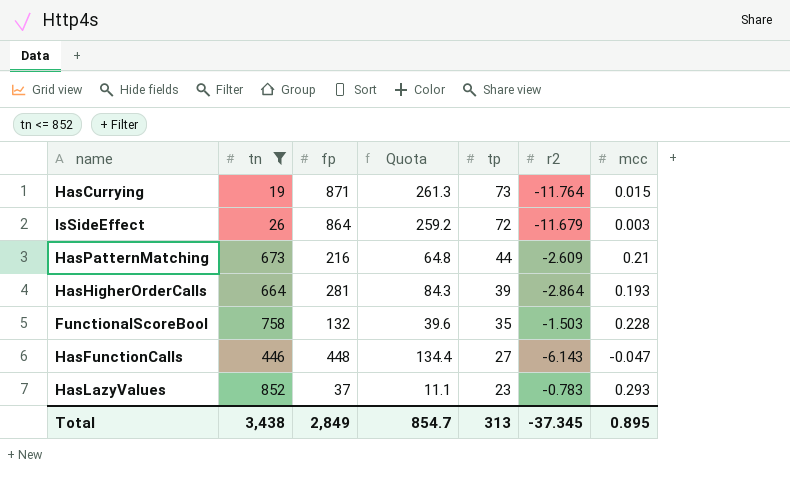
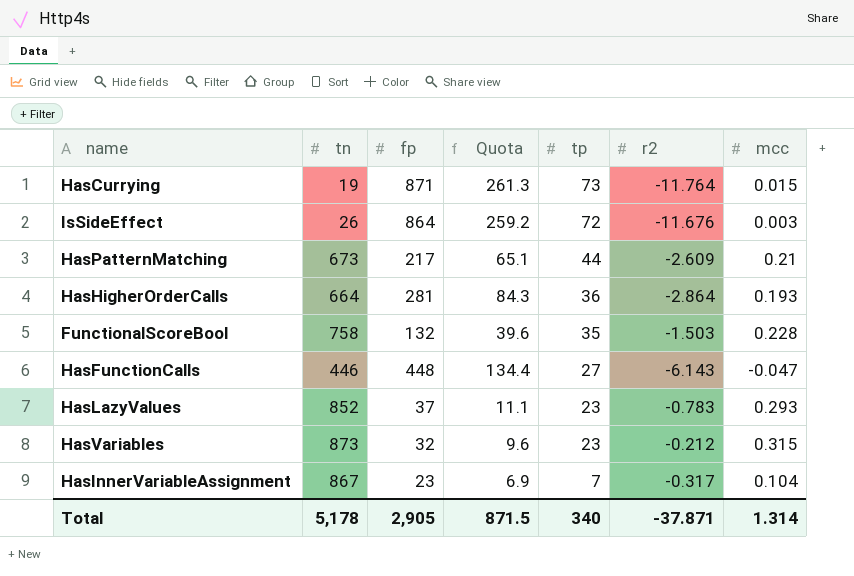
filter: tn <= 852 -> none
IsSideEffect | r2: -11.679 -> -11.676
HasPatternMatching | fp: 216 -> 217
HasPatternMatching | Quota: 64.8 -> 65.1
HasHigherOrderCalls | tp: 39 -> 36
Total | tn: 3,438 -> 5,178
Total | fp: 2,849 -> 2,905
Total | Quota: 854.7 -> 871.5
Total | tp: 313 -> 340
Total | r2: -37.345 -> -37.871
Total | mcc: 0.895 -> 1.314

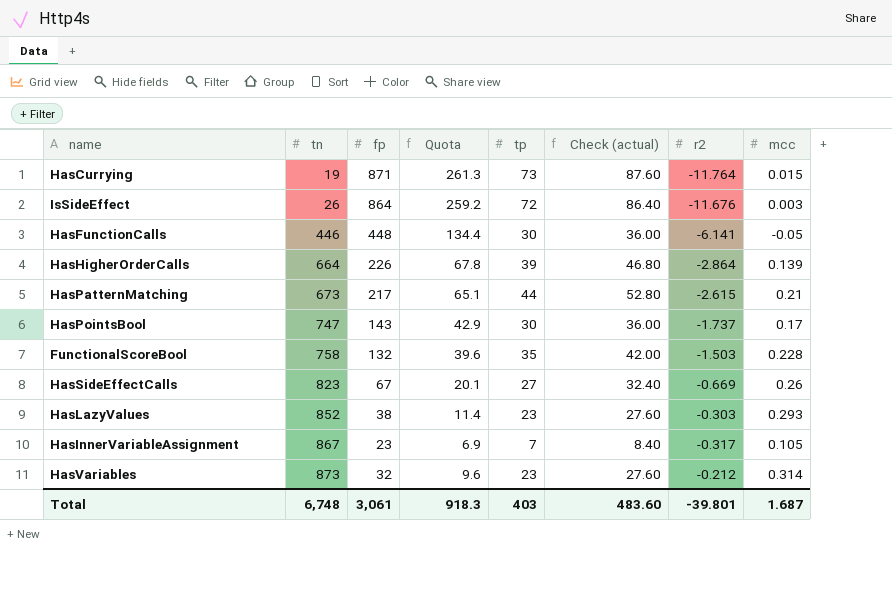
row order: tp descending -> tn ascending
column Check (actual) | formula: none -> [tp] * 1.2
HasFunctionCalls | tp: 27 -> 30
HasFunctionCalls | r2: -6.143 -> -6.141
HasFunctionCalls | mcc: -0.047 -> -0.05
HasHigherOrderCalls | fp: 281 -> 226
HasHigherOrderCalls | Quota: 84.3 -> 67.8
HasHigherOrderCalls | tp: 36 -> 39
HasHigherOrderCalls | mcc: 0.193 -> 0.139
HasPatternMatching | r2: -2.609 -> -2.615
row HasPointsBool: none -> 747 | 143 | 42.9 | 30 | 36.00 | -1.737 | 0.17
row HasSideEffectCalls: none -> 823 | 67 | 20.1 | 27 | 32.40 | -0.669 | 0.26
HasLazyValues | fp: 37 -> 38
HasLazyValues | Quota: 11.1 -> 11.4
HasLazyValues | r2: -0.783 -> -0.303
HasInnerVariableAssignment | mcc: 0.104 -> 0.105
HasVariables | mcc: 0.315 -> 0.314
Total | tn: 5,178 -> 6,748
Total | fp: 2,905 -> 3,061
Total | Quota: 871.5 -> 918.3
Total | tp: 340 -> 403
Total | r2: -37.871 -> -39.801
Total | mcc: 1.314 -> 1.687

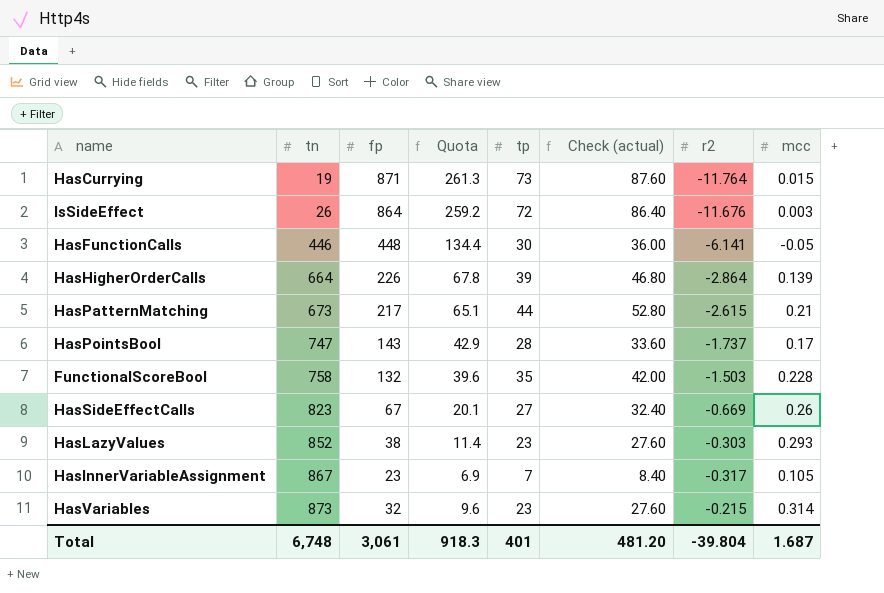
HasPointsBool | tp: 30 -> 28
HasPointsBool | Check (actual): 36.00 -> 33.60
HasVariables | r2: -0.212 -> -0.215
Total | tp: 403 -> 401
Total | Check (actual): 483.60 -> 481.20
Total | r2: -39.801 -> -39.804

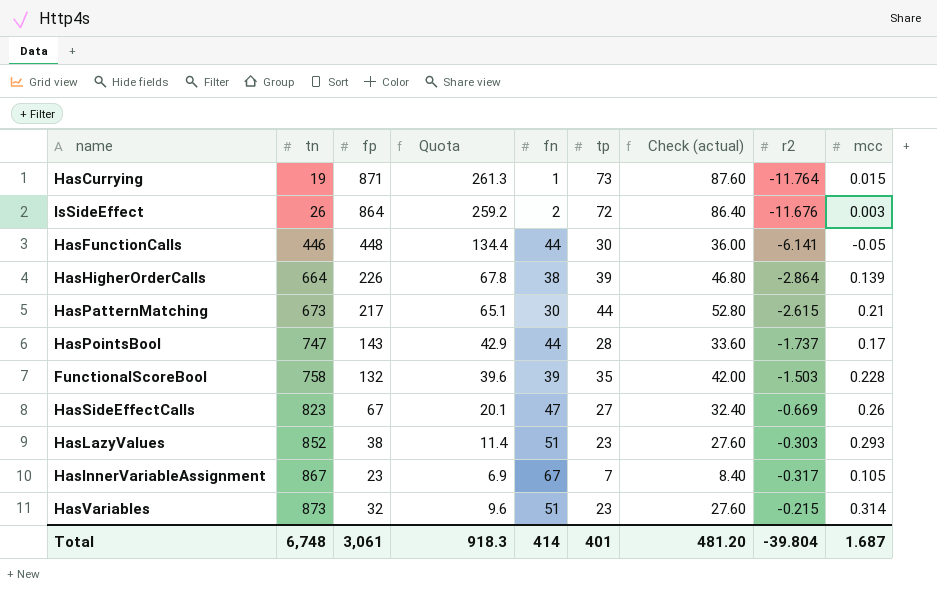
column fn | position: none -> 5

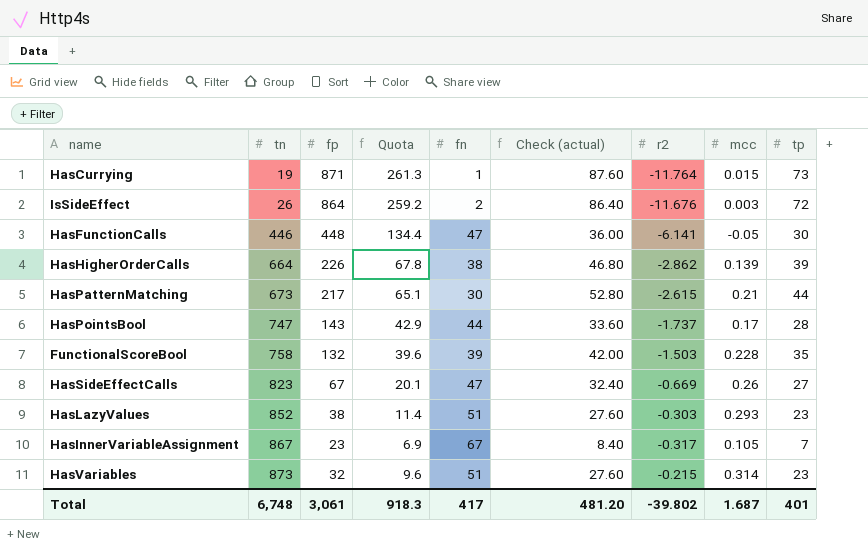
column tp | position: 6 -> 9
HasFunctionCalls | fn: 44 -> 47
HasHigherOrderCalls | r2: -2.864 -> -2.862
Total | fn: 414 -> 417
Total | r2: -39.804 -> -39.802

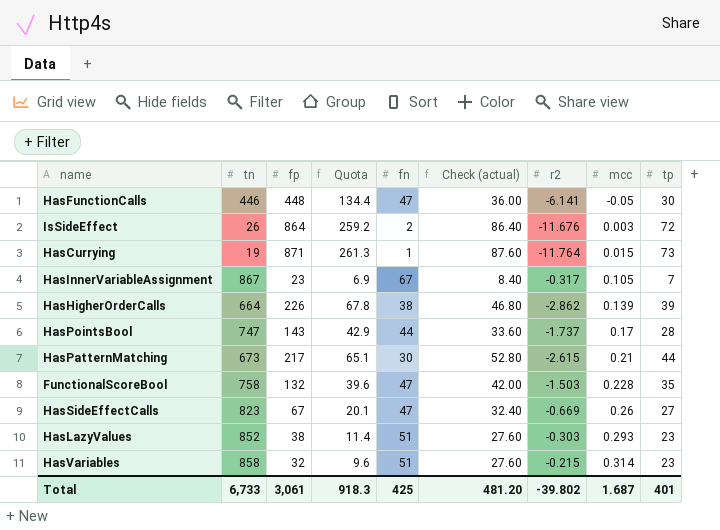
row order: tn ascending -> mcc ascending
FunctionalScoreBool | fn: 39 -> 47
HasVariables | tn: 873 -> 858
Total | tn: 6,748 -> 6,733
Total | fn: 417 -> 425

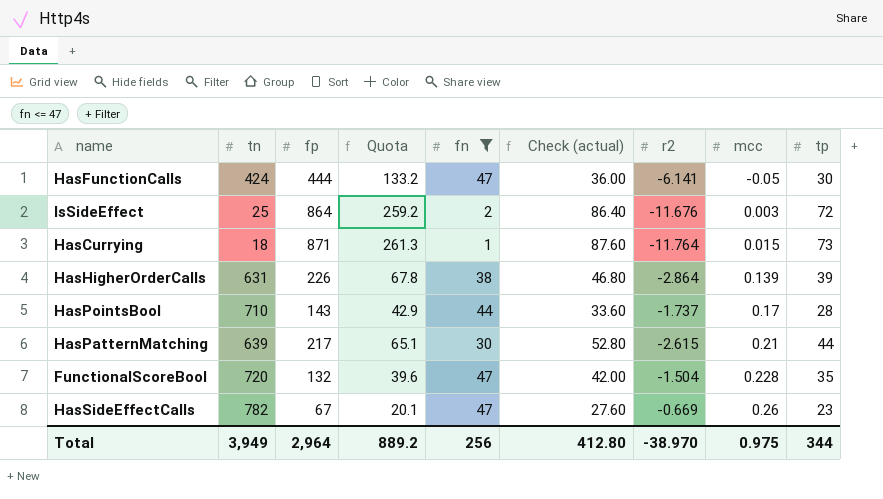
filter: none -> fn <= 47
HasFunctionCalls | tn: 446 -> 424
HasFunctionCalls | fp: 448 -> 444
HasFunctionCalls | Quota: 134.4 -> 133.2
IsSideEffect | tn: 26 -> 25
HasCurrying | tn: 19 -> 18
HasHigherOrderCalls | tn: 664 -> 631
HasHigherOrderCalls | r2: -2.862 -> -2.864
HasPointsBool | tn: 747 -> 710
HasPatternMatching | tn: 673 -> 639
FunctionalScoreBool | tn: 758 -> 720
FunctionalScoreBool | r2: -1.503 -> -1.504
HasSideEffectCalls | tn: 823 -> 782
HasSideEffectCalls | Check (actual): 32.40 -> 27.60
HasSideEffectCalls | tp: 27 -> 23
Total | tn: 6,733 -> 3,949
Total | fp: 3,061 -> 2,964
Total | Quota: 918.3 -> 889.2
Total | fn: 425 -> 256
Total | Check (actual): 481.20 -> 412.80
Total | r2: -39.802 -> -38.970
Total | mcc: 1.687 -> 0.975
Total | tp: 401 -> 344

